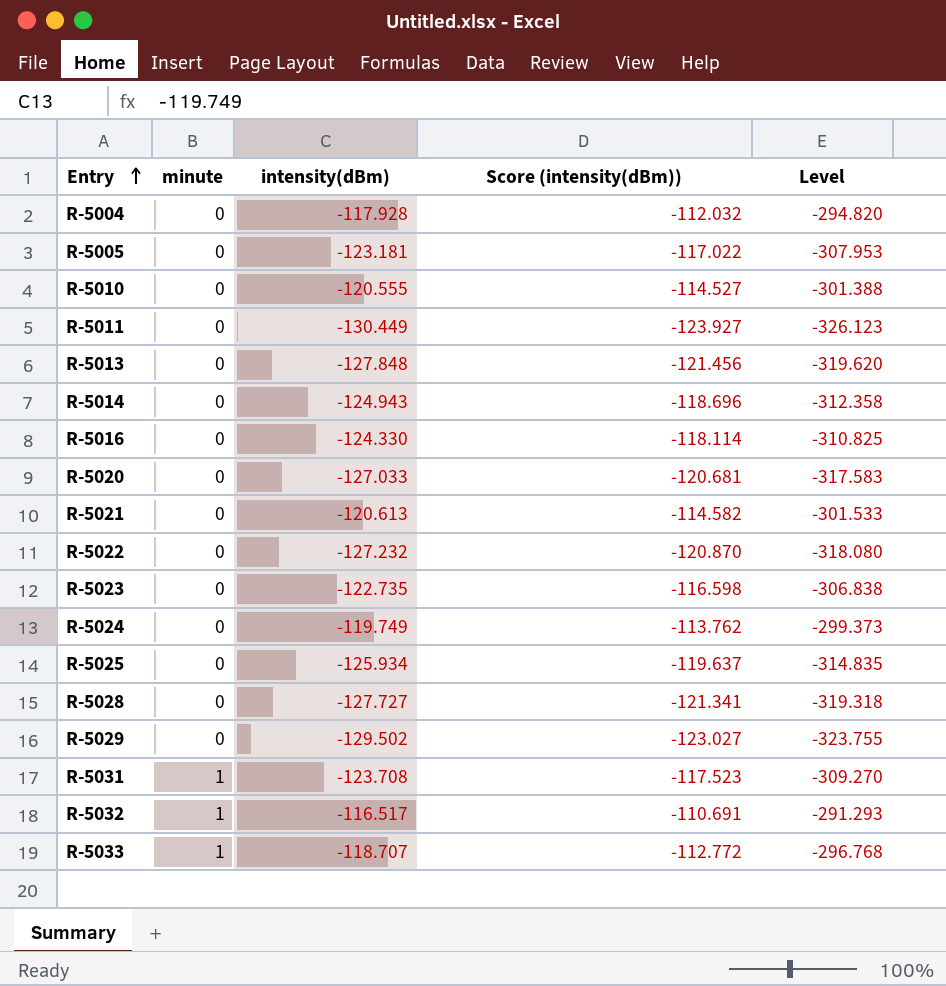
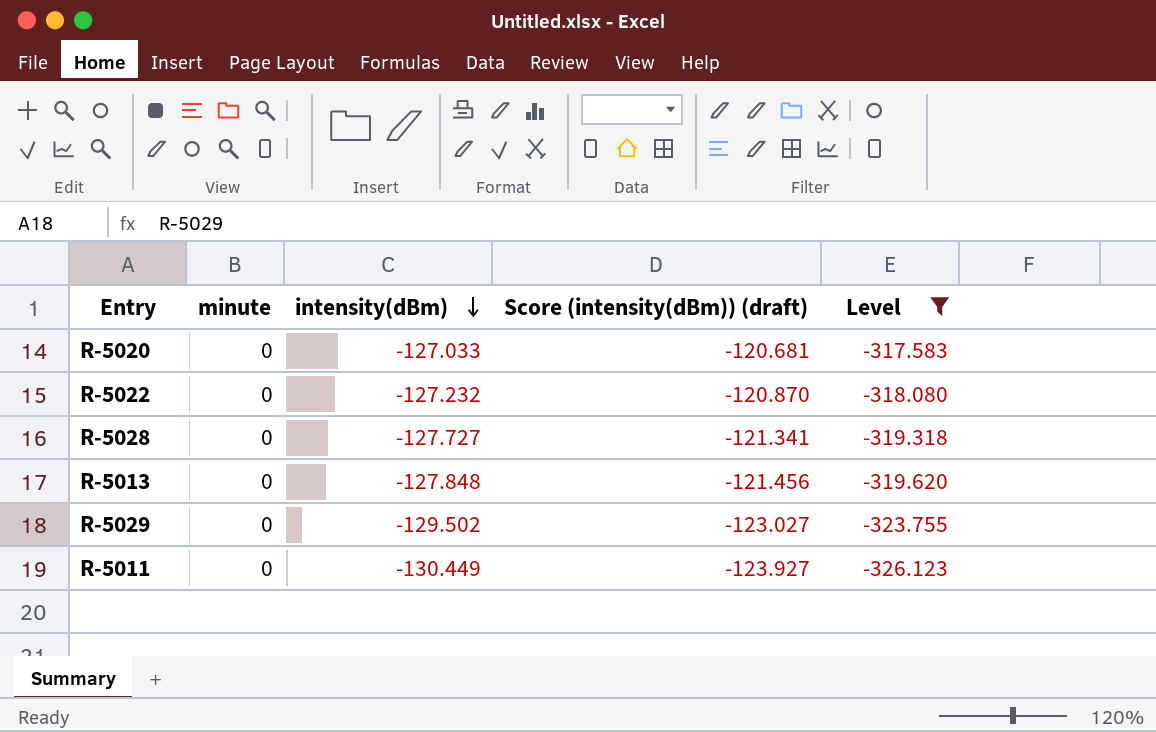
filter: none -> Level <= -317.583
row order: Entry ascending -> intensity(dBm) descending
column name: Score (intensity(dBm)) -> Score (intensity(dBm)) (draft)

